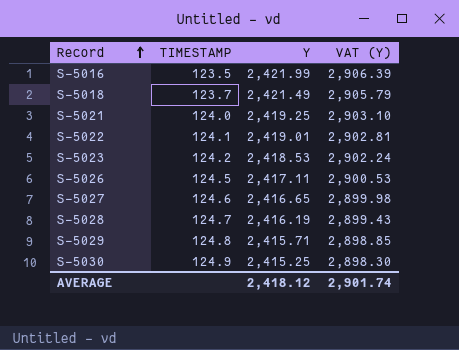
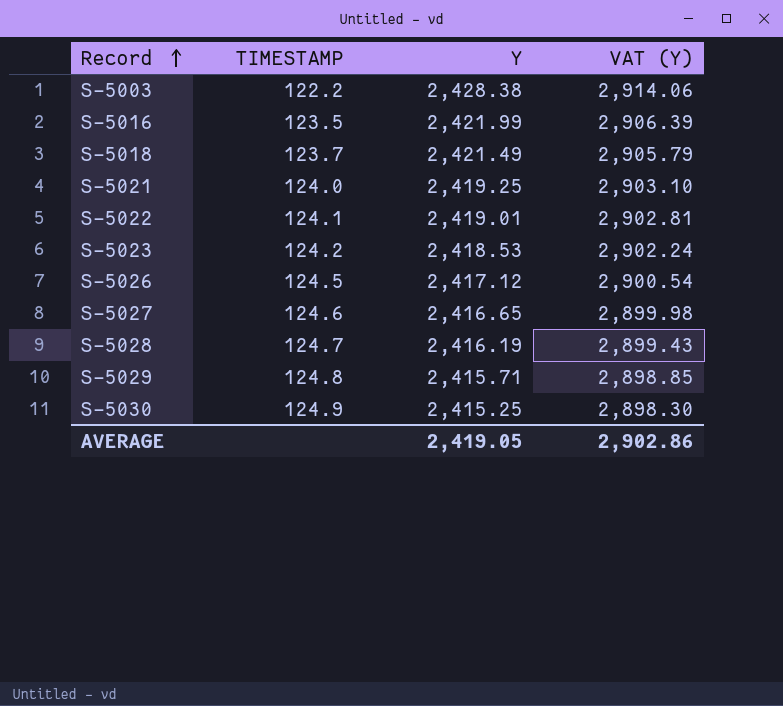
row S-5003: none -> 122.2 | 2,428.38 | 2,914.06
S-5026 | Y: 2,417.11 -> 2,417.12
S-5026 | VAT (Y): 2,900.53 -> 2,900.54
AVERAGE | Y: 2,418.12 -> 2,419.05
AVERAGE | VAT (Y): 2,901.74 -> 2,902.86

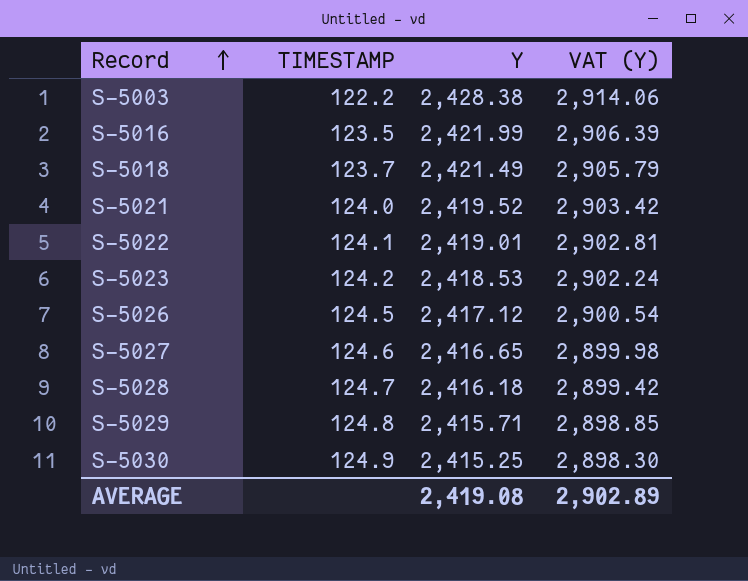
S-5021 | Y: 2,419.25 -> 2,419.52
S-5021 | VAT (Y): 2,903.10 -> 2,903.42
S-5028 | Y: 2,416.19 -> 2,416.18
S-5028 | VAT (Y): 2,899.43 -> 2,899.42
AVERAGE | Y: 2,419.05 -> 2,419.08
AVERAGE | VAT (Y): 2,902.86 -> 2,902.89

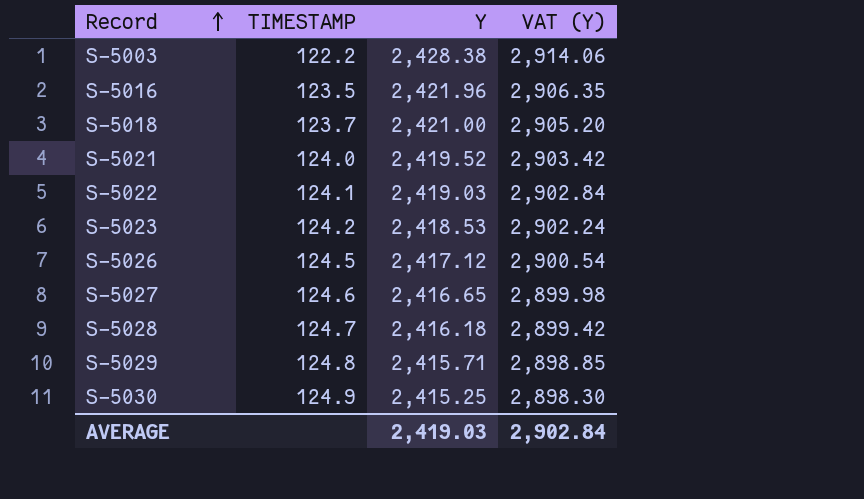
S-5016 | Y: 2,421.99 -> 2,421.96
S-5016 | VAT (Y): 2,906.39 -> 2,906.35
S-5018 | Y: 2,421.49 -> 2,421.00
S-5018 | VAT (Y): 2,905.79 -> 2,905.20
S-5022 | Y: 2,419.01 -> 2,419.03
S-5022 | VAT (Y): 2,902.81 -> 2,902.84
AVERAGE | Y: 2,419.08 -> 2,419.03
AVERAGE | VAT (Y): 2,902.89 -> 2,902.84

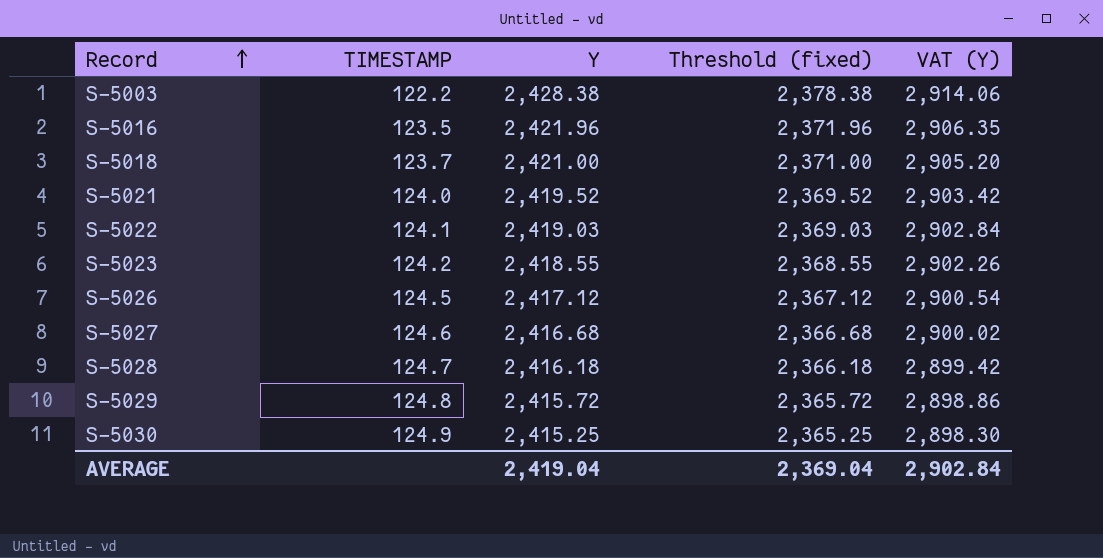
column Threshold (fixed) | formula: none -> [Y] - 50
S-5023 | Y: 2,418.53 -> 2,418.55
S-5023 | VAT (Y): 2,902.24 -> 2,902.26
S-5027 | Y: 2,416.65 -> 2,416.68
S-5027 | VAT (Y): 2,899.98 -> 2,900.02
S-5029 | Y: 2,415.71 -> 2,415.72
S-5029 | VAT (Y): 2,898.85 -> 2,898.86
AVERAGE | Y: 2,419.03 -> 2,419.04

